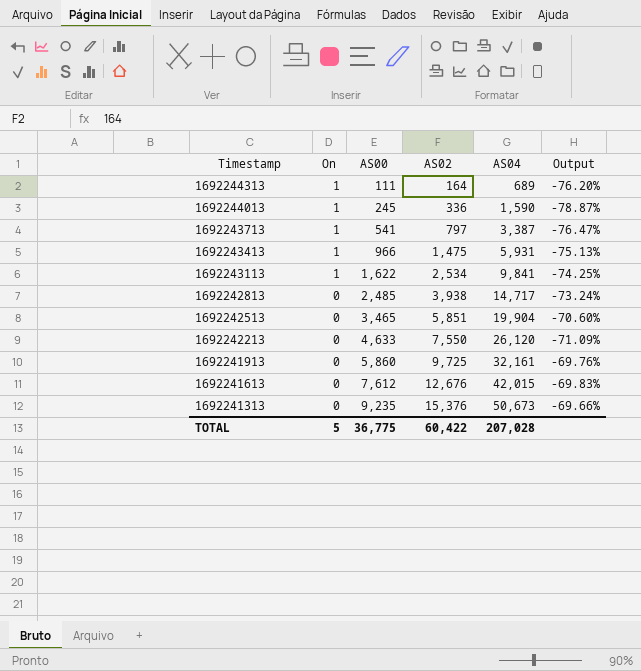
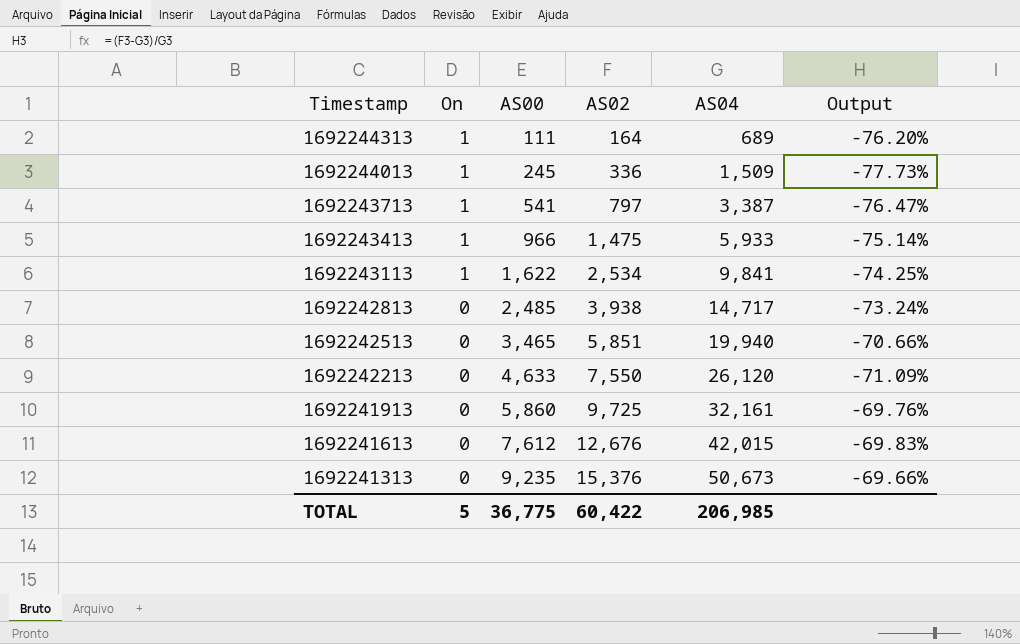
1692244013 | AS04: 1,590 -> 1,509
1692244013 | Output: -78.87% -> -77.73%
1692243413 | AS04: 5,931 -> 5,933
1692243413 | Output: -75.13% -> -75.14%
1692242513 | AS04: 19,904 -> 19,940
1692242513 | Output: -70.60% -> -70.66%
TOTAL | AS04: 207,028 -> 206,985

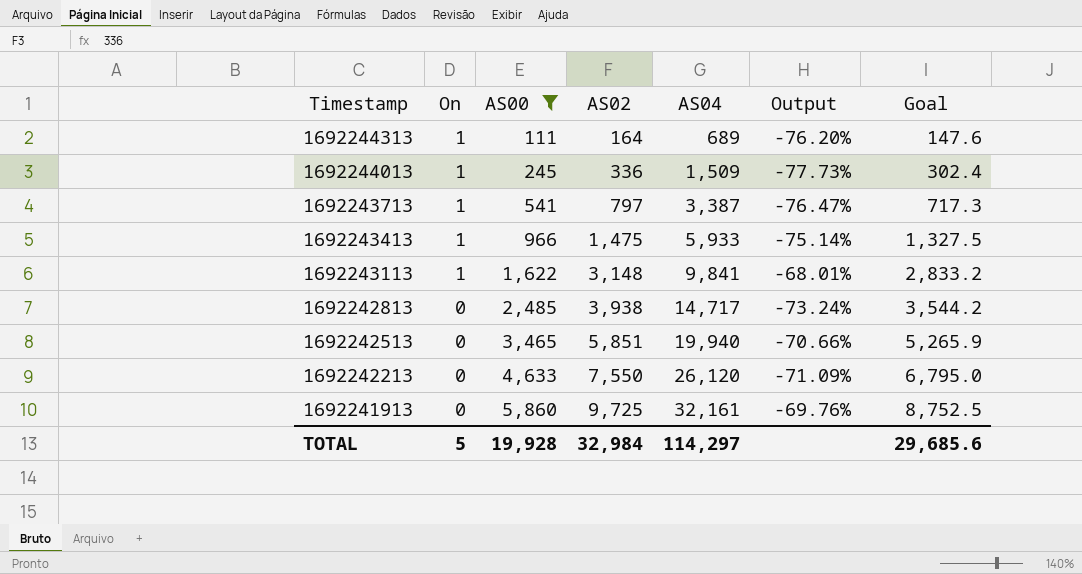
filter: none -> AS00 <= 5,860
column Goal | formula: none -> [AS02] * 0.9
1692243113 | AS02: 2,534 -> 3,148
1692243113 | Output: -74.25% -> -68.01%
TOTAL | AS00: 36,775 -> 19,928
TOTAL | AS02: 60,422 -> 32,984
TOTAL | AS04: 206,985 -> 114,297

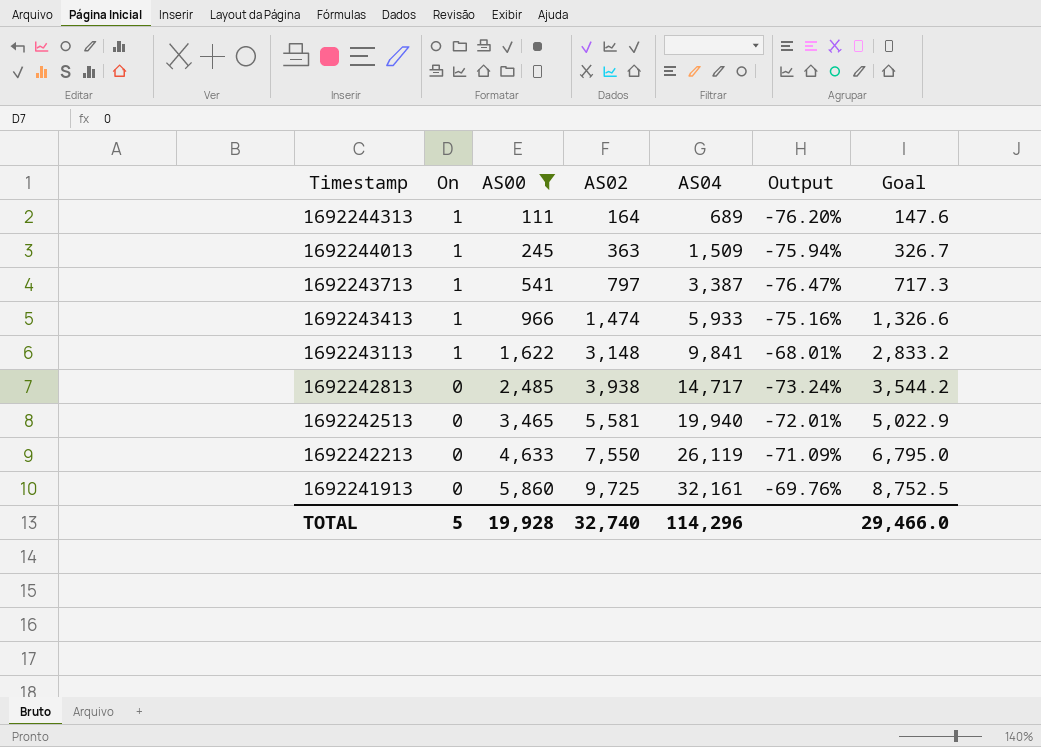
1692244013 | AS02: 336 -> 363
1692244013 | Output: -77.73% -> -75.94%
1692244013 | Goal: 302.4 -> 326.7
1692243413 | AS02: 1,475 -> 1,474
1692243413 | Output: -75.14% -> -75.16%
1692243413 | Goal: 1,327.5 -> 1,326.6
1692242513 | AS02: 5,851 -> 5,581
1692242513 | Output: -70.66% -> -72.01%
1692242513 | Goal: 5,265.9 -> 5,022.9
1692242213 | AS04: 26,120 -> 26,119
TOTAL | AS02: 32,984 -> 32,740
TOTAL | AS04: 114,297 -> 114,296
TOTAL | Goal: 29,685.6 -> 29,466.0

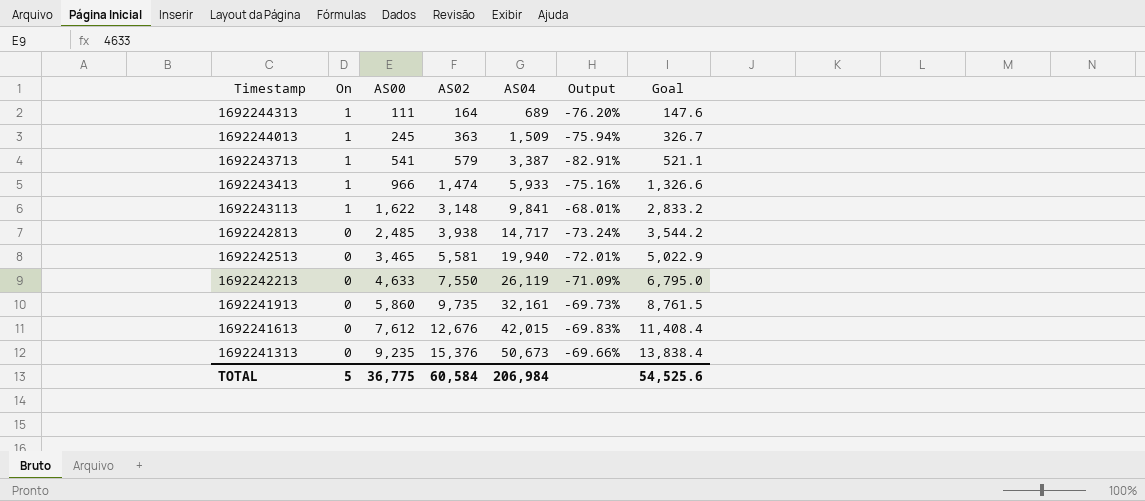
filter: AS00 <= 5,860 -> none
1692243713 | AS02: 797 -> 579
1692243713 | Output: -76.47% -> -82.91%
1692243713 | Goal: 717.3 -> 521.1
1692241913 | AS02: 9,725 -> 9,735
1692241913 | Output: -69.76% -> -69.73%
1692241913 | Goal: 8,752.5 -> 8,761.5
TOTAL | AS00: 19,928 -> 36,775
TOTAL | AS02: 32,740 -> 60,584
TOTAL | AS04: 114,296 -> 206,984
TOTAL | Goal: 29,466.0 -> 54,525.6

